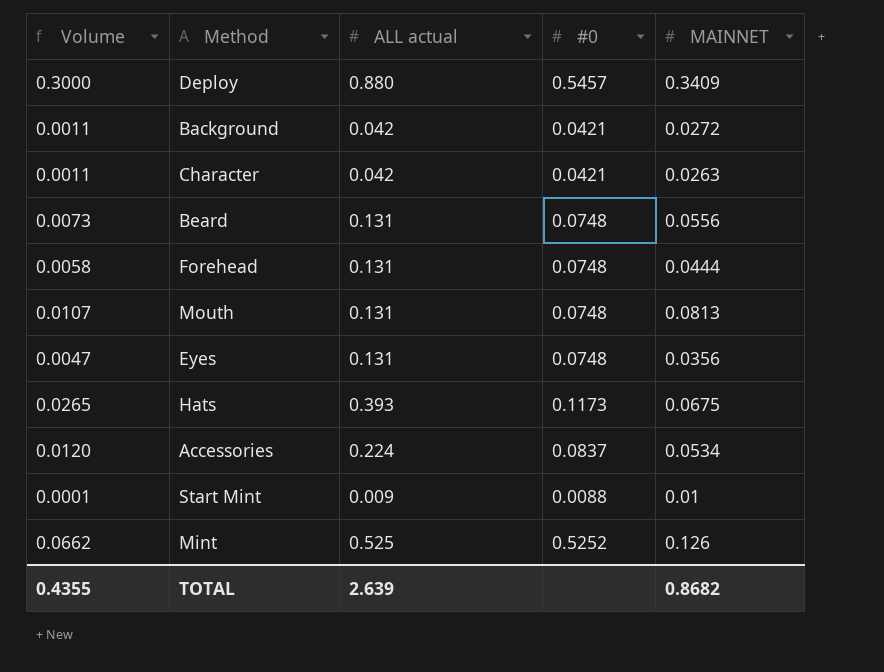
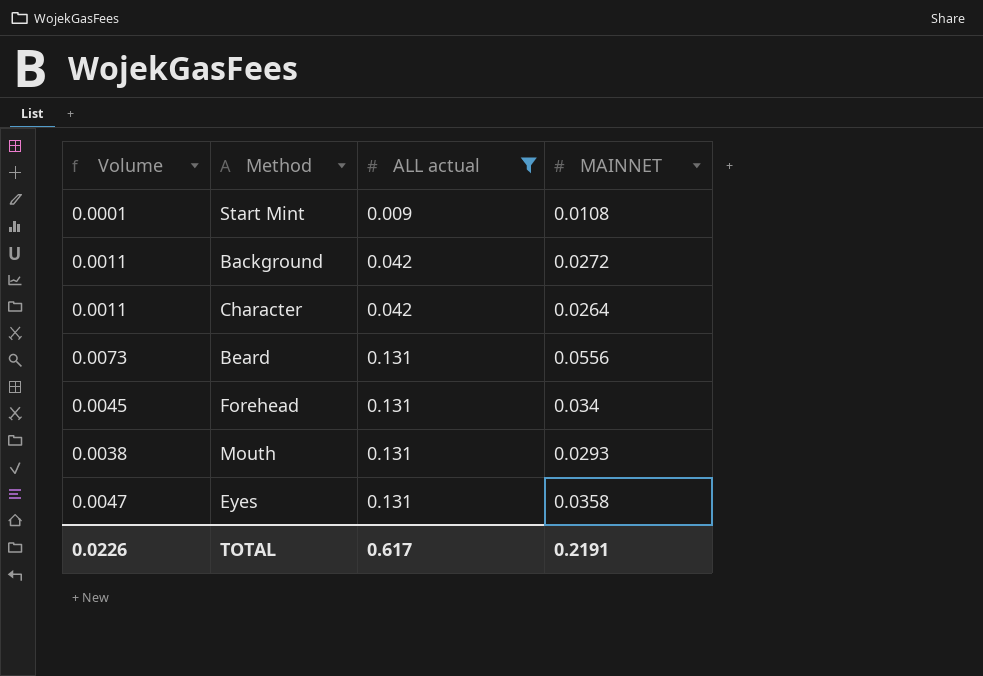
filter: none -> ALL actual <= 0.131
row order: none -> ALL actual ascending
column #0 | position: 4 -> none
Start Mint | MAINNET: 0.01 -> 0.0108
Character | MAINNET: 0.0263 -> 0.0264
Forehead | Volume: 0.0058 -> 0.0045
Forehead | MAINNET: 0.0444 -> 0.034
Mouth | Volume: 0.0107 -> 0.0038
Mouth | MAINNET: 0.0813 -> 0.0293
Eyes | MAINNET: 0.0356 -> 0.0358
TOTAL | Volume: 0.4355 -> 0.0226
TOTAL | ALL actual: 2.639 -> 0.617
TOTAL | MAINNET: 0.8682 -> 0.2191

